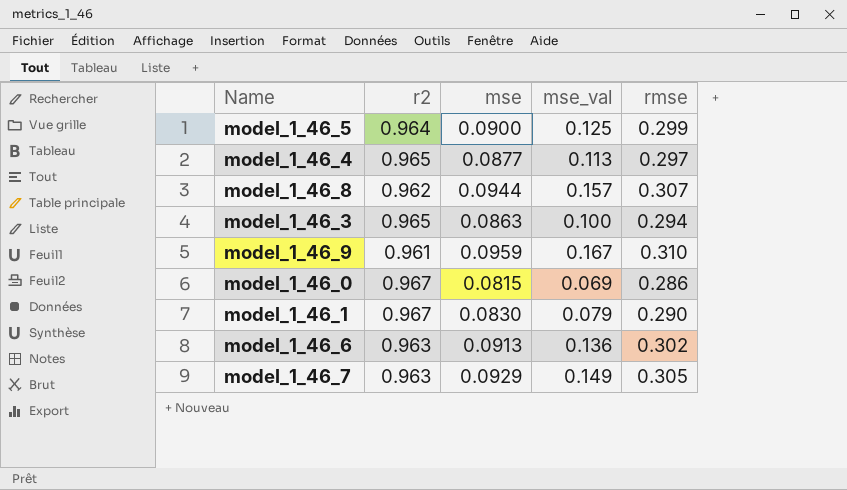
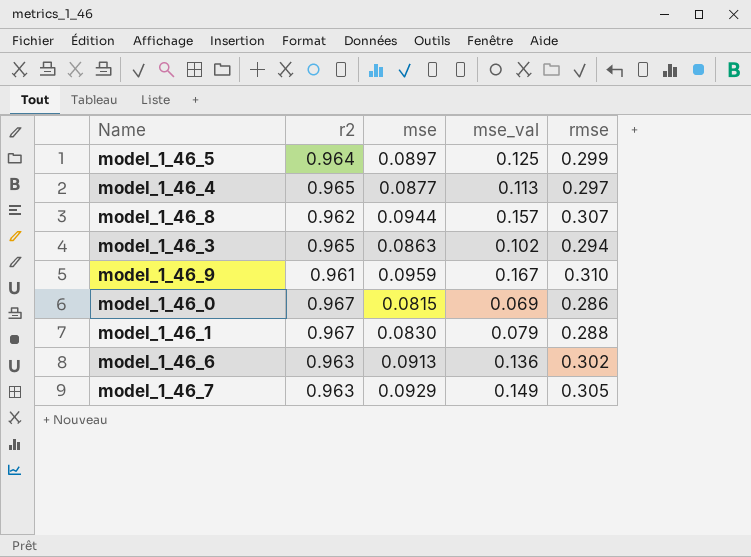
model_1_46_5 | mse: 0.0900 -> 0.0897
model_1_46_3 | mse_val: 0.100 -> 0.102
model_1_46_1 | rmse: 0.290 -> 0.288

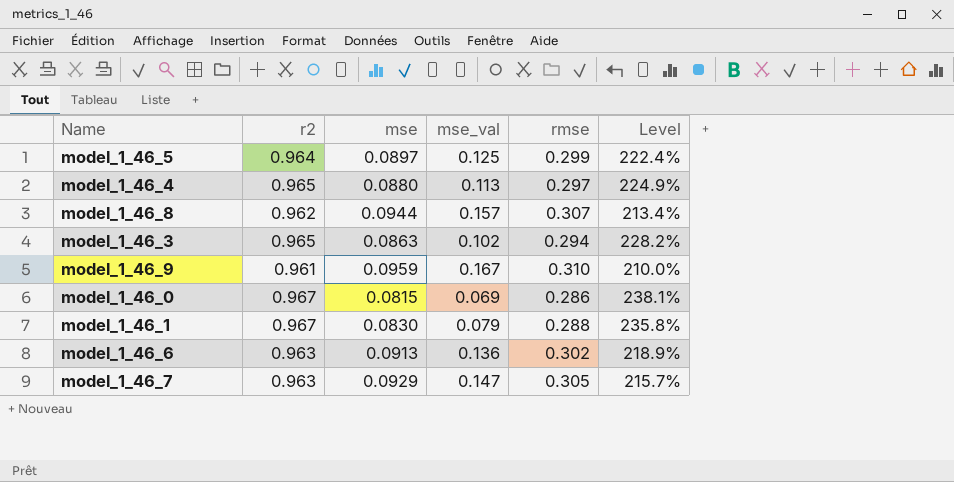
column Level | formula: none -> ([r2] - [rmse]) / [rmse]
model_1_46_4 | mse: 0.0877 -> 0.0880
model_1_46_7 | mse_val: 0.149 -> 0.147

